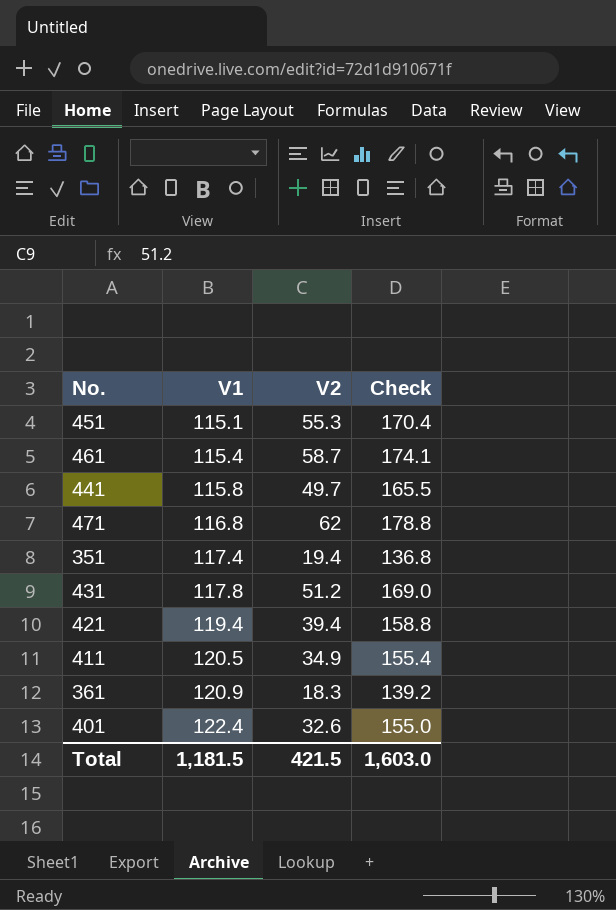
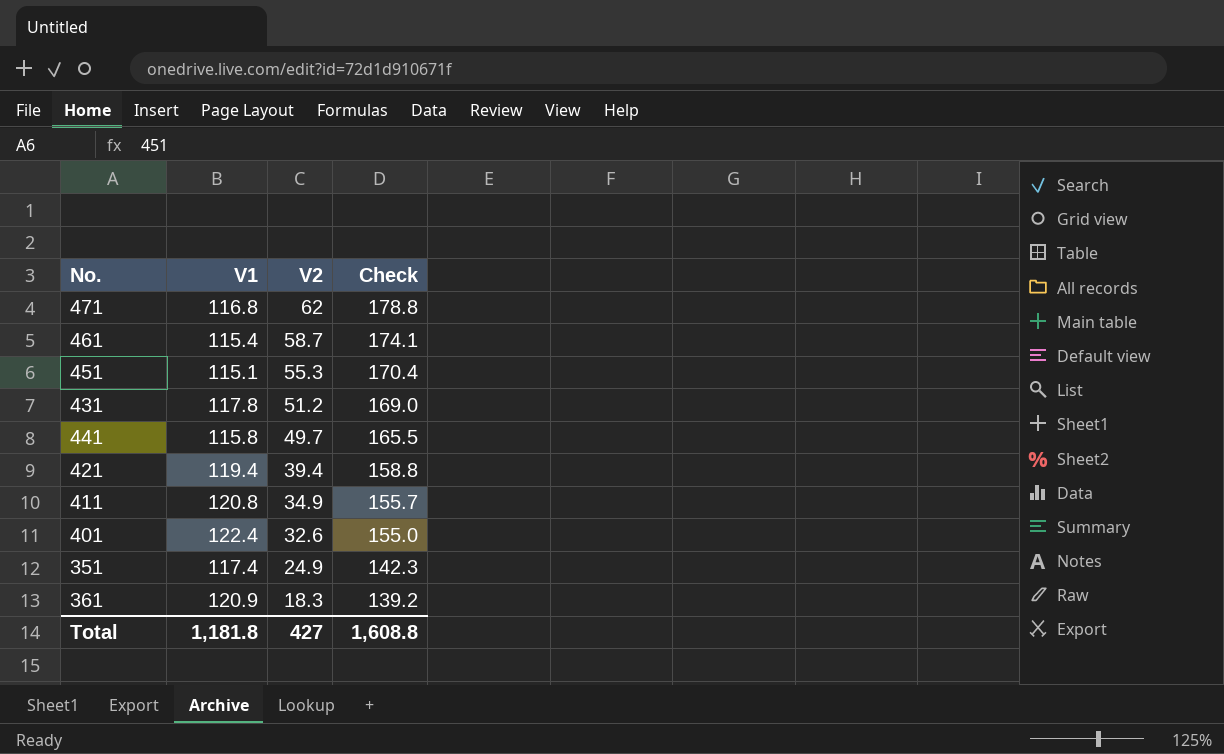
row order: V1 ascending -> V2 descending
411 | V1: 120.5 -> 120.8
411 | Check: 155.4 -> 155.7
351 | V2: 19.4 -> 24.9
351 | Check: 136.8 -> 142.3
Total | V1: 1,181.5 -> 1,181.8
Total | V2: 421.5 -> 427
Total | Check: 1,603.0 -> 1,608.8

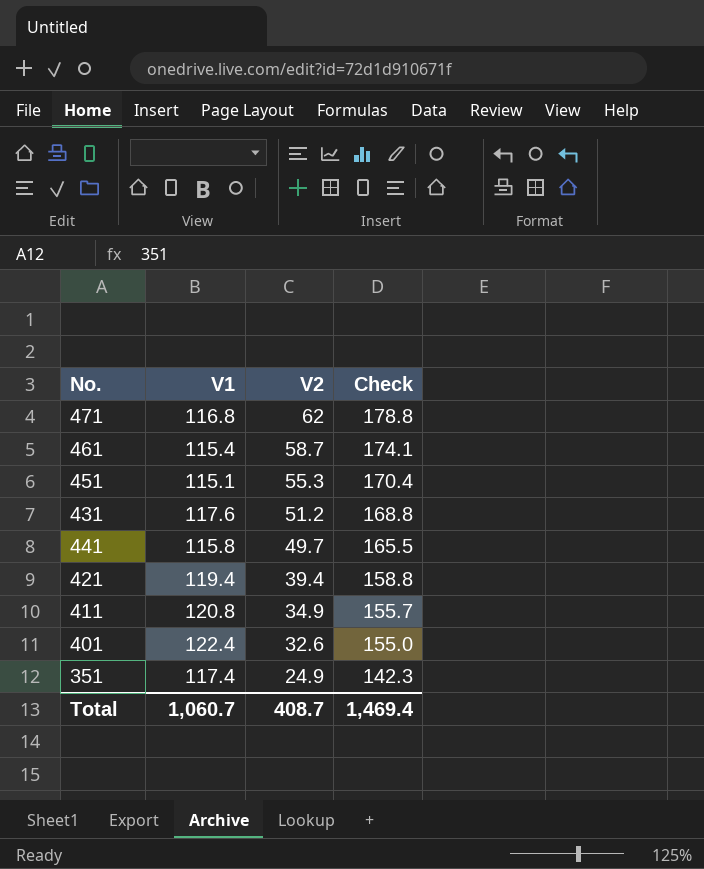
row 361: 120.9 | 18.3 | 139.2 -> none
431 | V1: 117.8 -> 117.6
431 | Check: 169.0 -> 168.8
Total | V1: 1,181.8 -> 1,060.7
Total | V2: 427 -> 408.7
Total | Check: 1,608.8 -> 1,469.4

